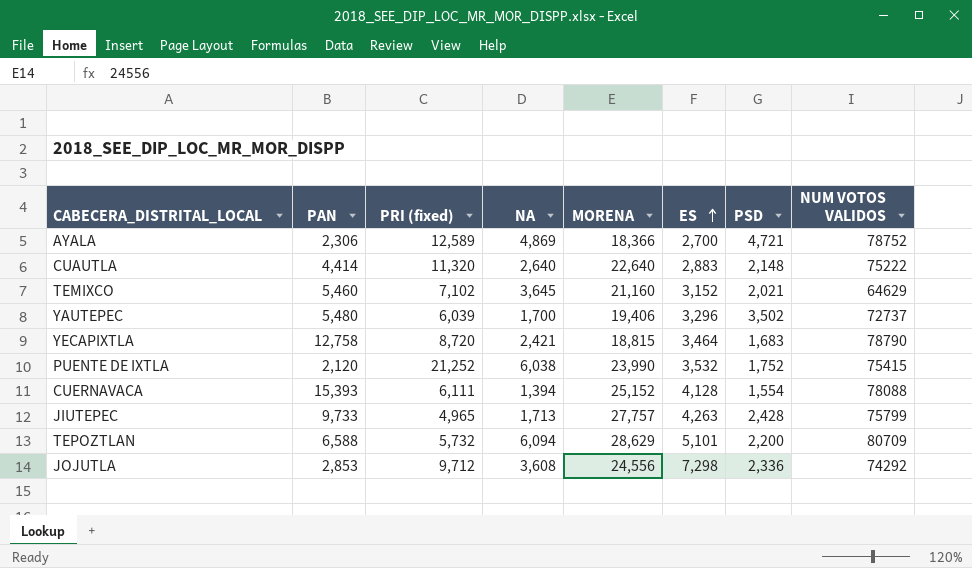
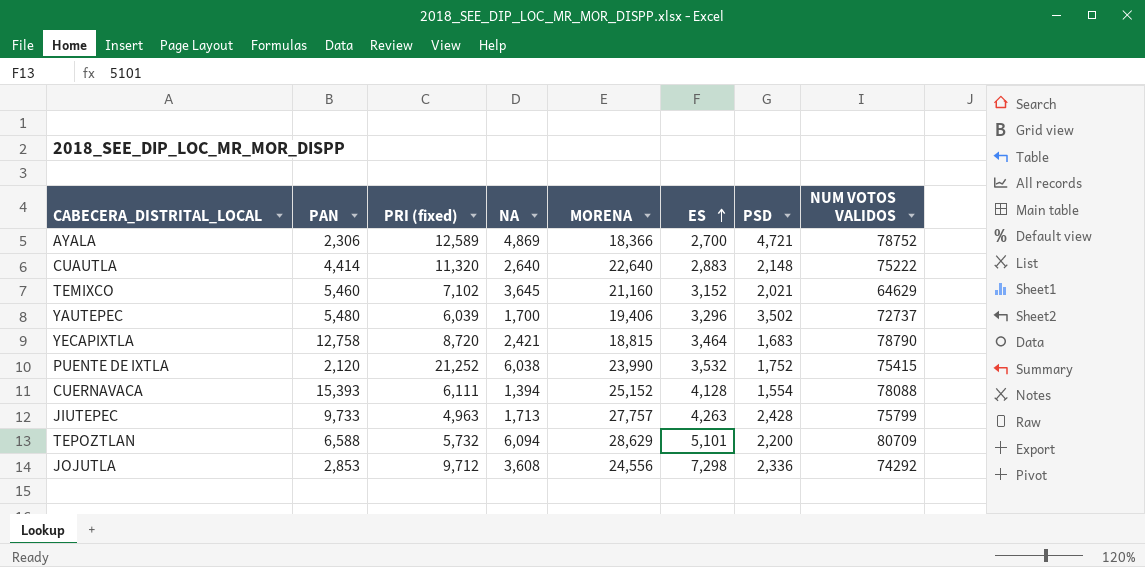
JIUTEPEC | PRI (fixed): 4,965 -> 4,963

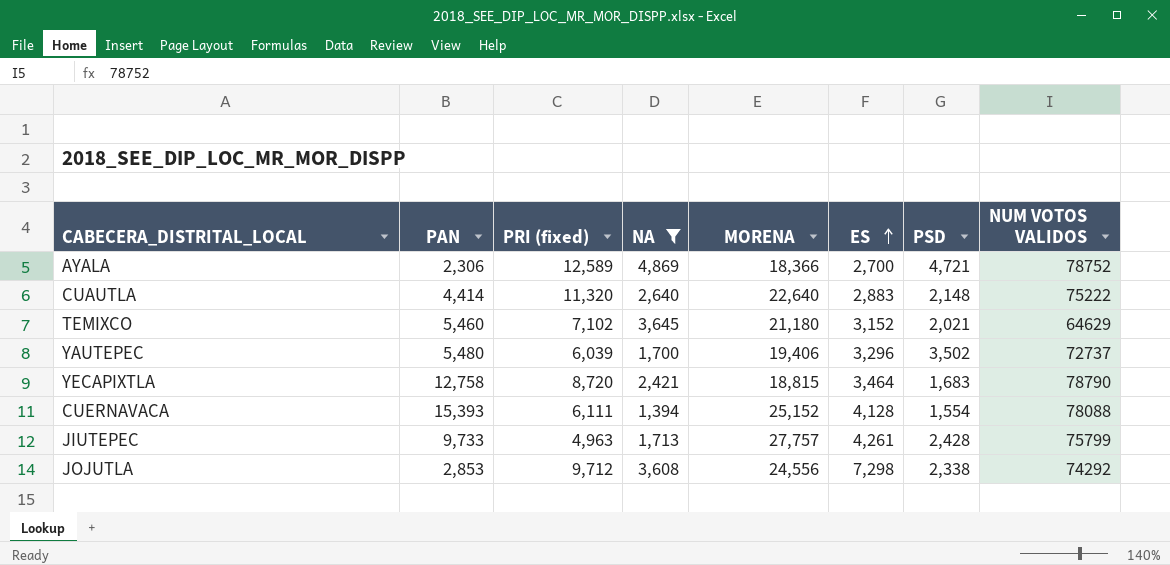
filter: none -> NA <= 4,869
TEMIXCO | MORENA: 21,160 -> 21,180
JIUTEPEC | ES: 4,263 -> 4,261
JOJUTLA | PSD: 2,336 -> 2,338

